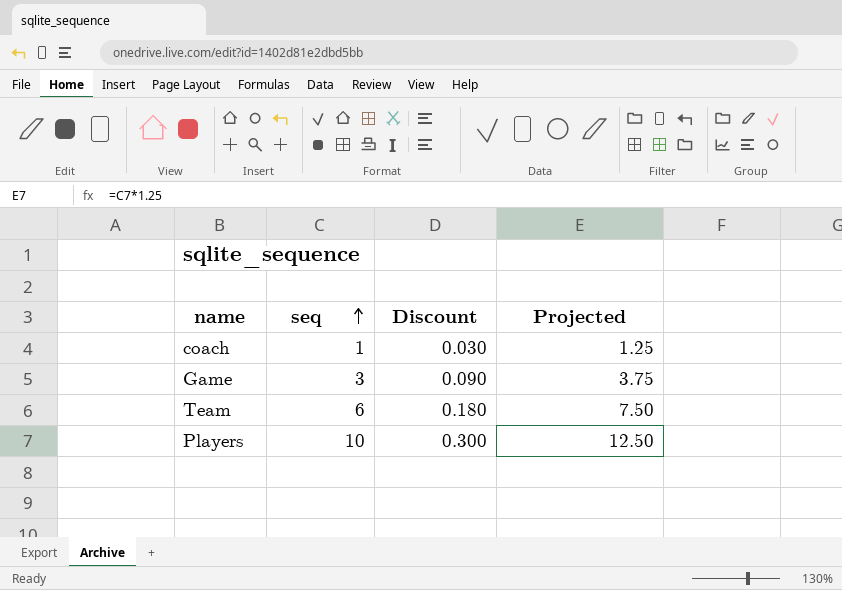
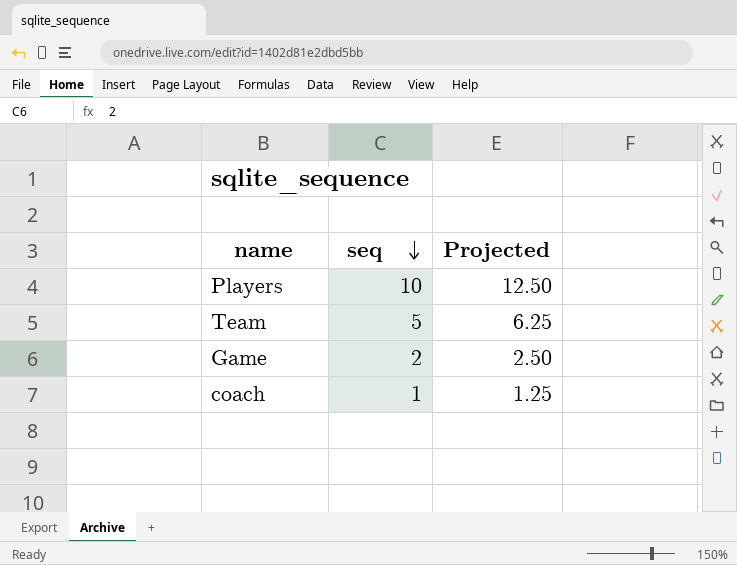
row order: seq ascending -> seq descending
column Discount | formula: [seq] * 0.03 -> none
Team | seq: 6 -> 5
Team | Projected: 7.50 -> 6.25
Game | seq: 3 -> 2
Game | Projected: 3.75 -> 2.50

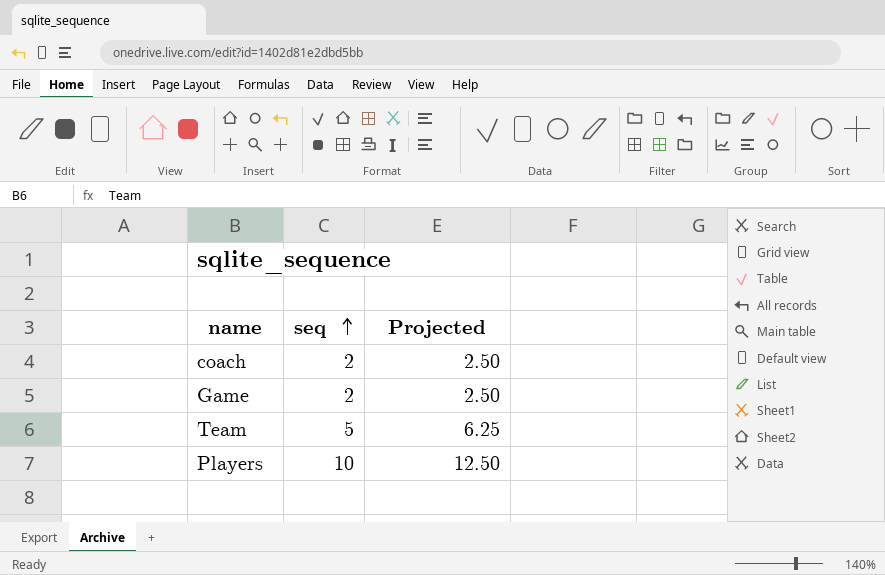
row order: seq descending -> seq ascending
coach | seq: 1 -> 2
coach | Projected: 1.25 -> 2.50

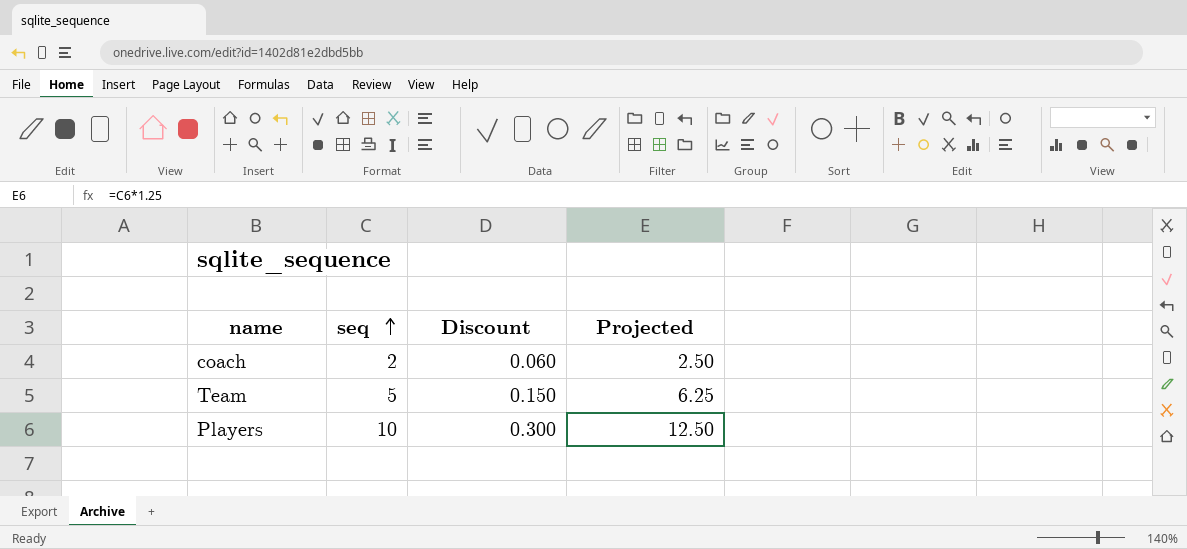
column Discount | formula: none -> [seq] * 0.03
row Game: 2 | 2.50 -> none

